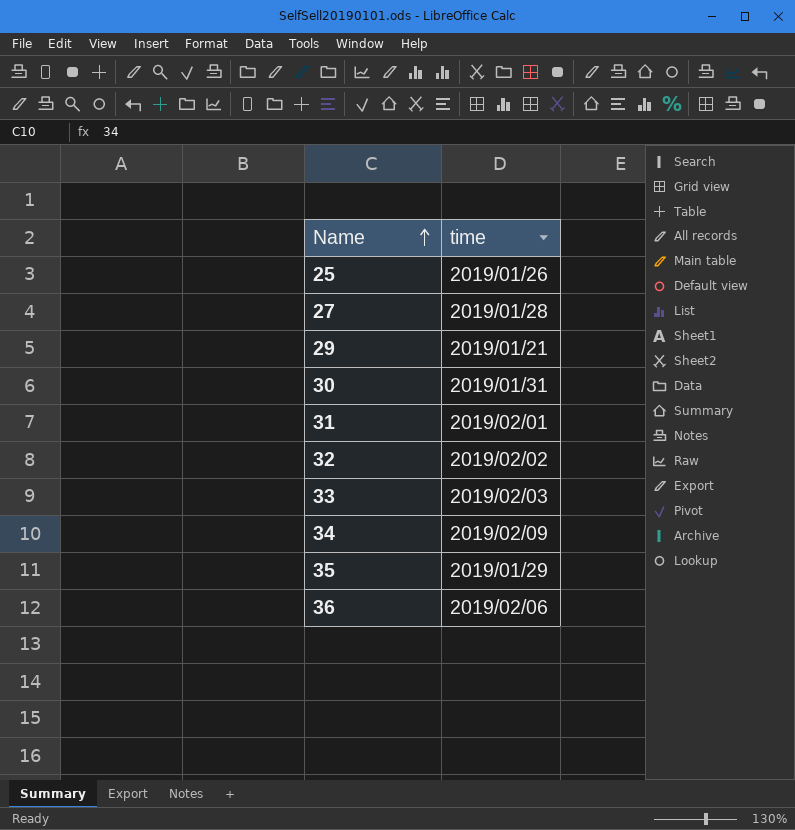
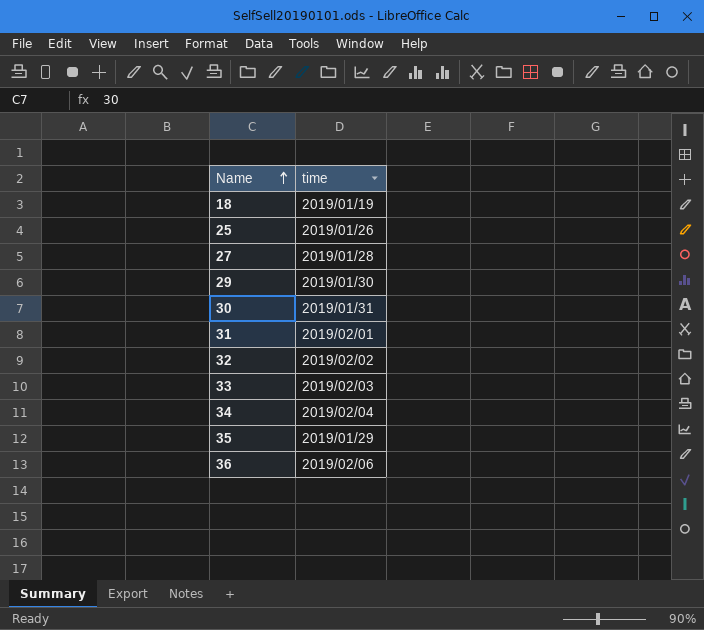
row 18: none -> 2019/01/19
29 | time: 2019/01/21 -> 2019/01/30
34 | time: 2019/02/09 -> 2019/02/04

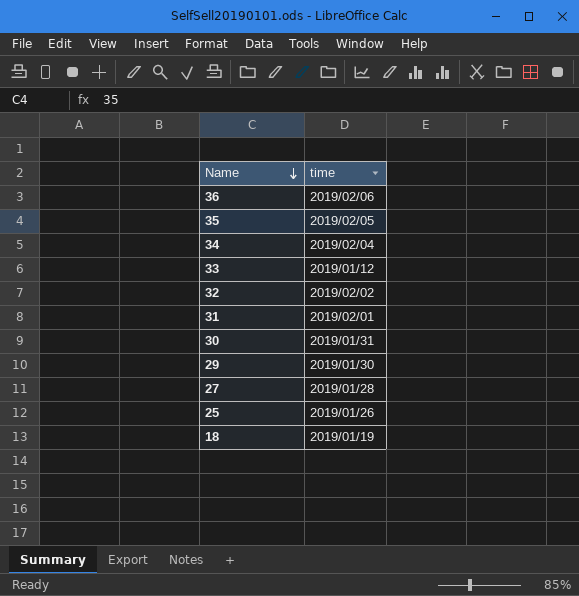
row order: Name ascending -> Name descending
35 | time: 2019/01/29 -> 2019/02/05
33 | time: 2019/02/03 -> 2019/01/12

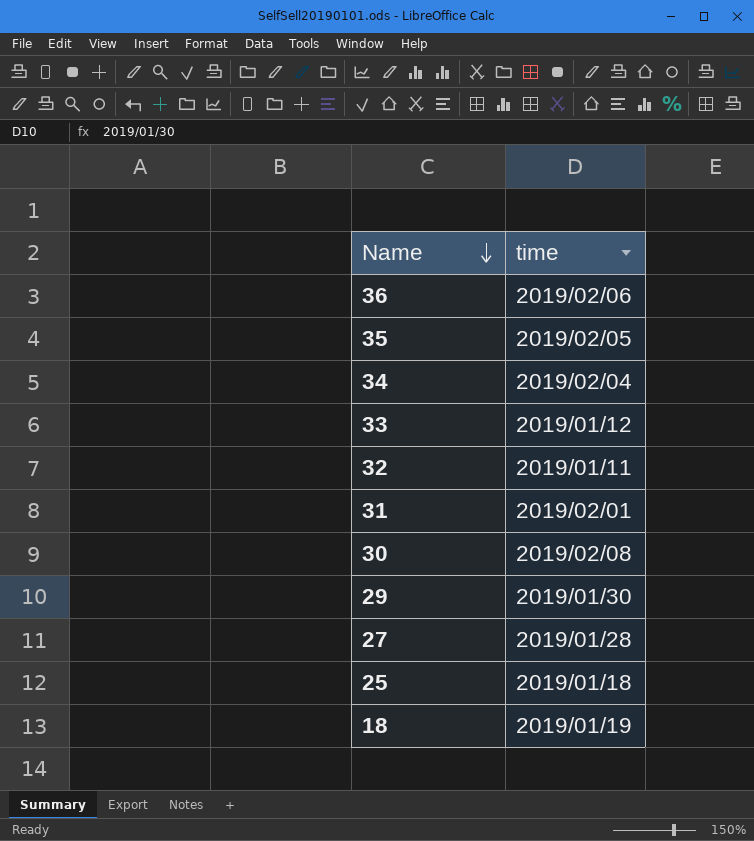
32 | time: 2019/02/02 -> 2019/01/11
30 | time: 2019/01/31 -> 2019/02/08
25 | time: 2019/01/26 -> 2019/01/18

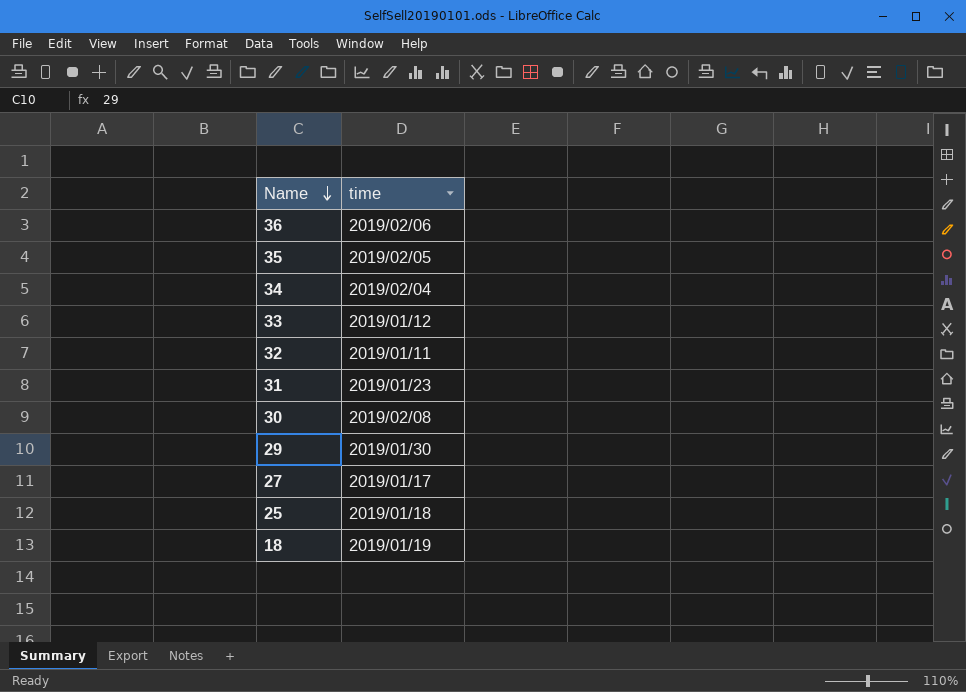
31 | time: 2019/02/01 -> 2019/01/23
27 | time: 2019/01/28 -> 2019/01/17

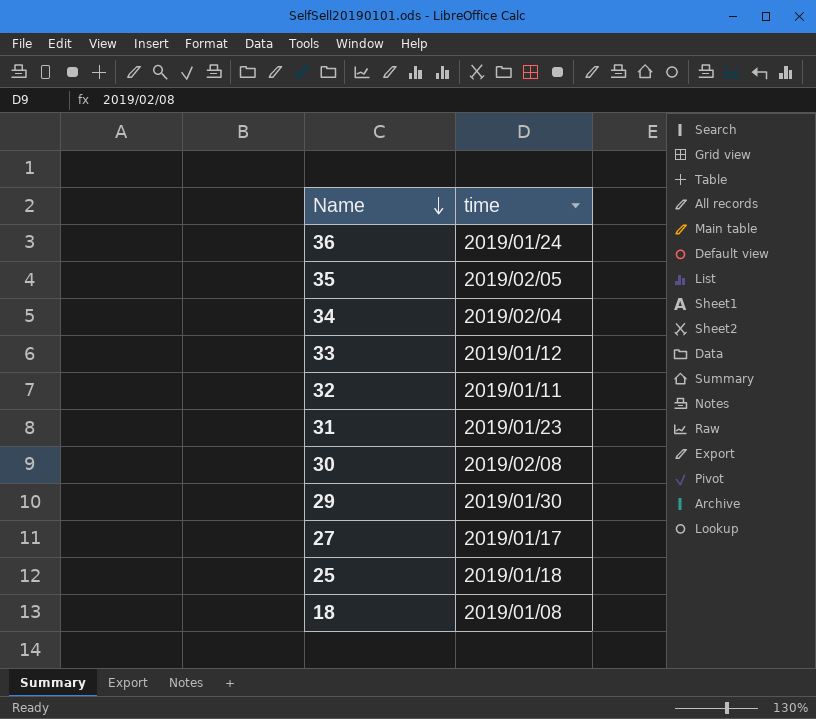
36 | time: 2019/02/06 -> 2019/01/24
18 | time: 2019/01/19 -> 2019/01/08

